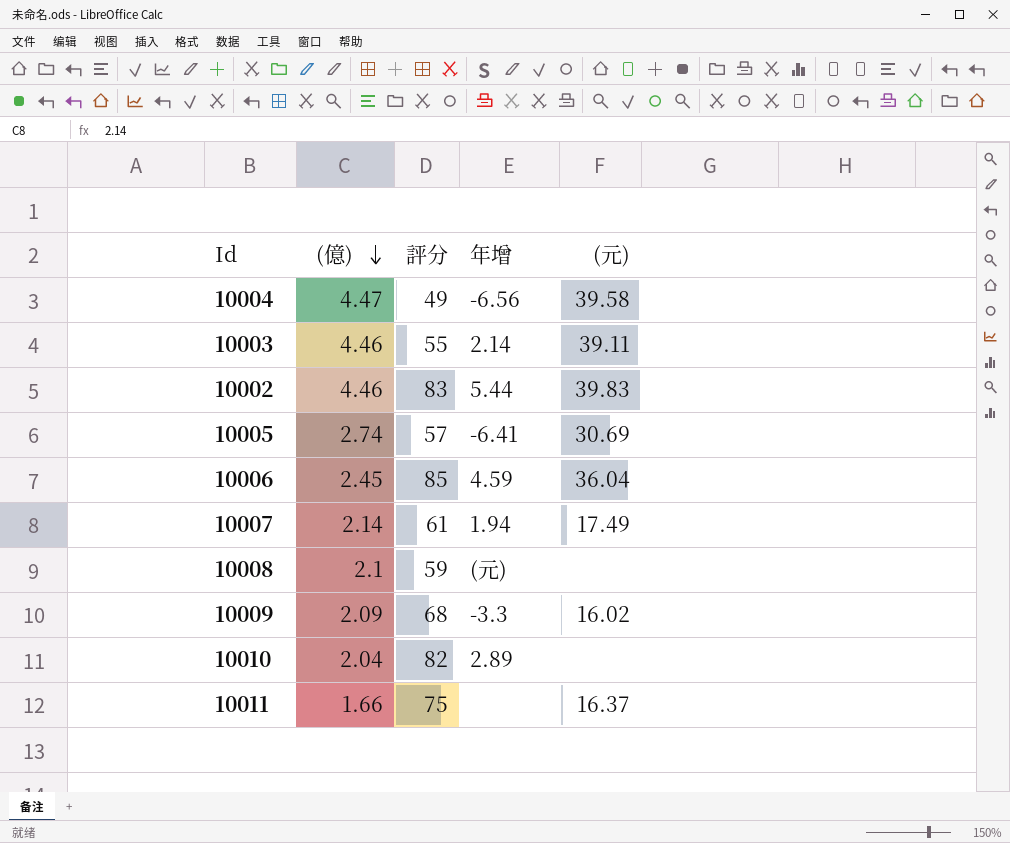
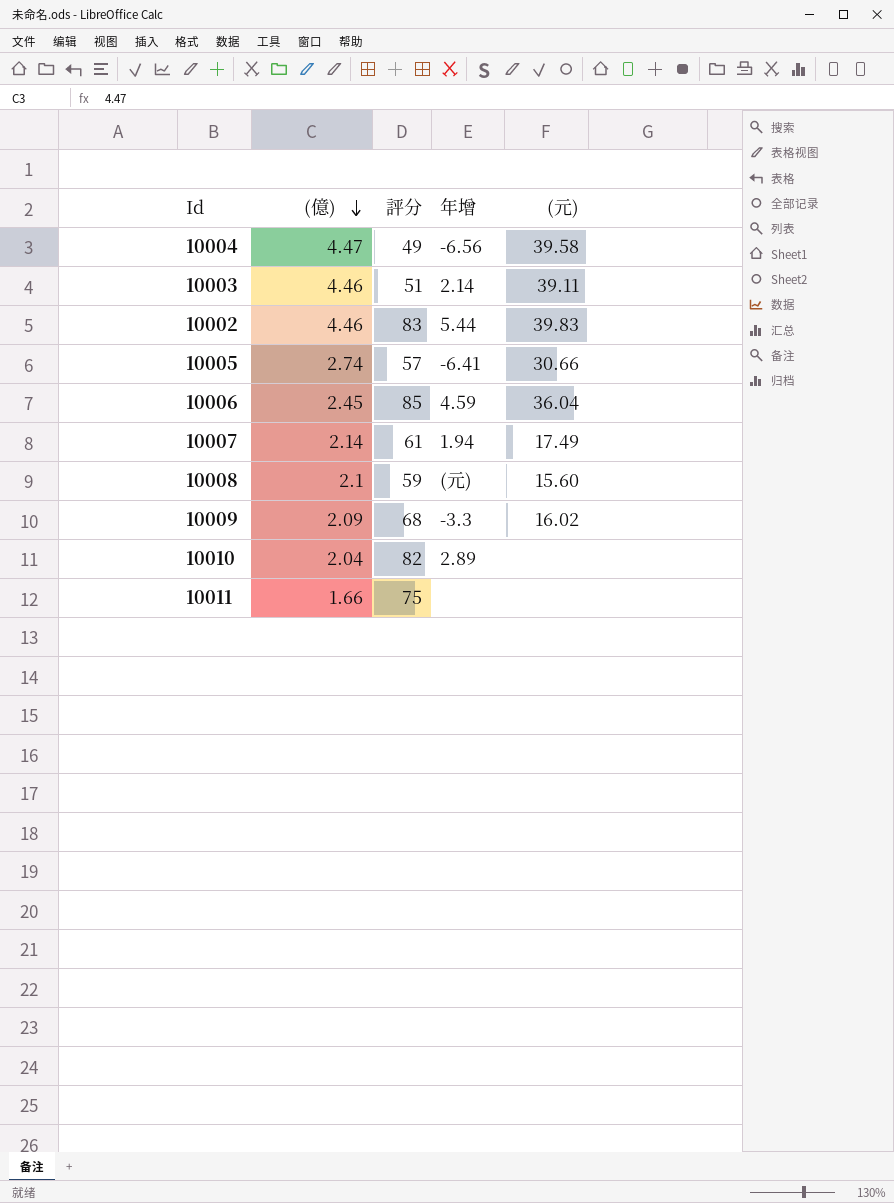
10003 | 評分: 55 -> 51
10005 | (元): 30.69 -> 30.66
10008 | (元): none -> 15.60
10011 | (元): 16.37 -> none

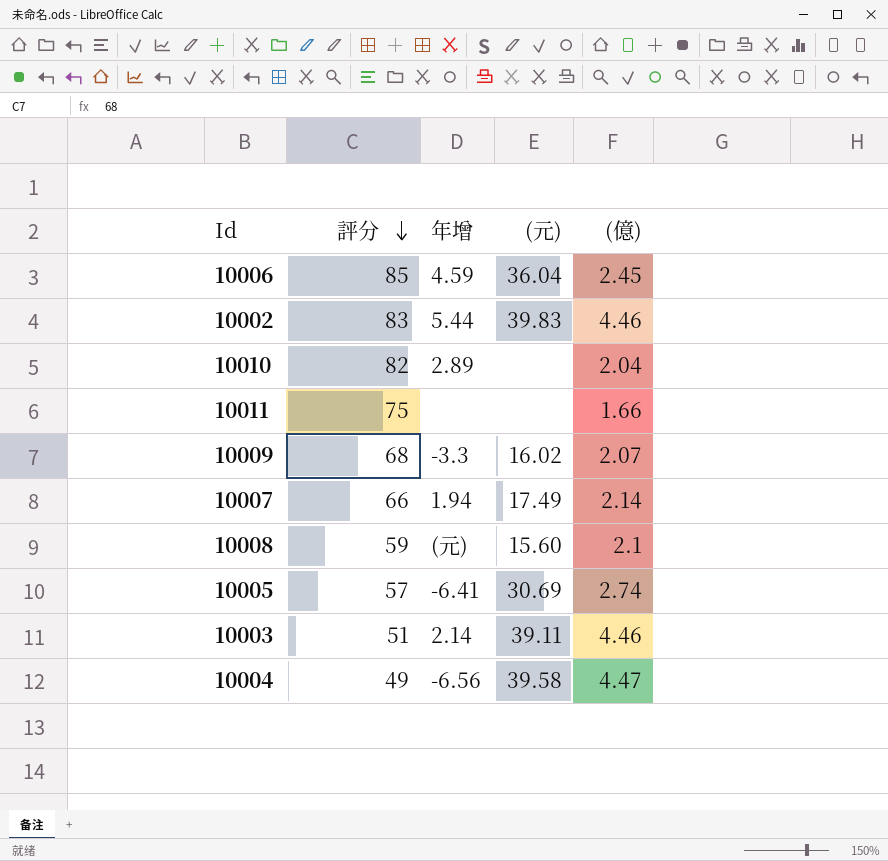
row order: (億) descending -> 評分 descending
column (億) | position: 2 -> 5
10009 | (億): 2.09 -> 2.07
10007 | 評分: 61 -> 66
10005 | (元): 30.66 -> 30.69

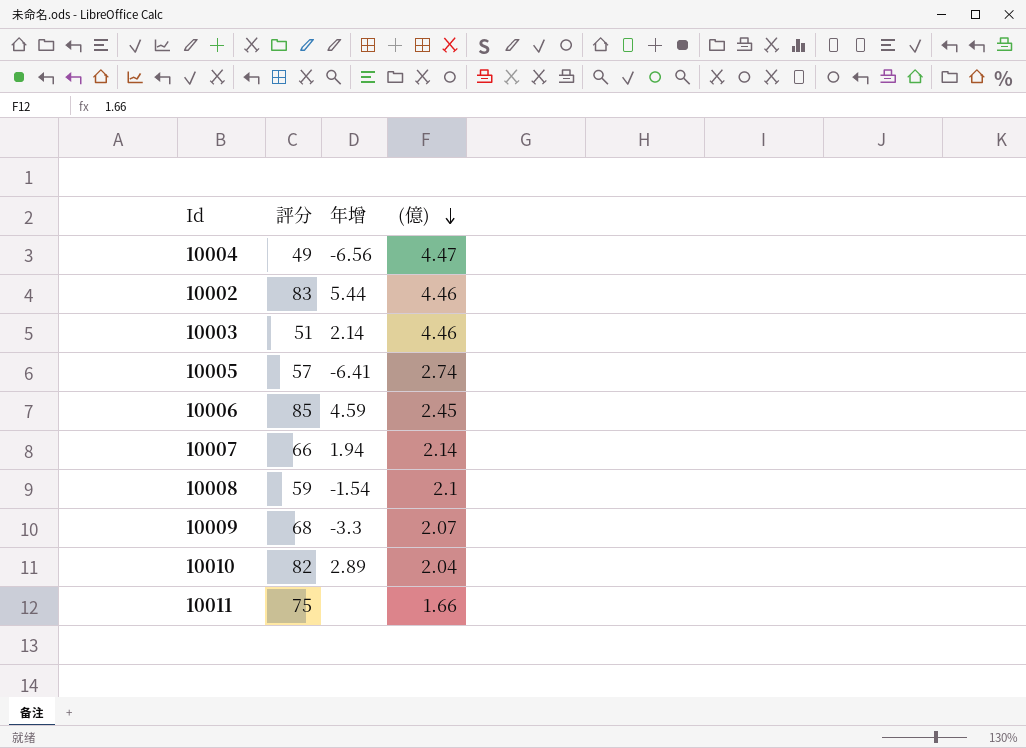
row order: 評分 descending -> (億) descending
column (元) | position: 4 -> none
10008 | 年增: (元) -> -1.54

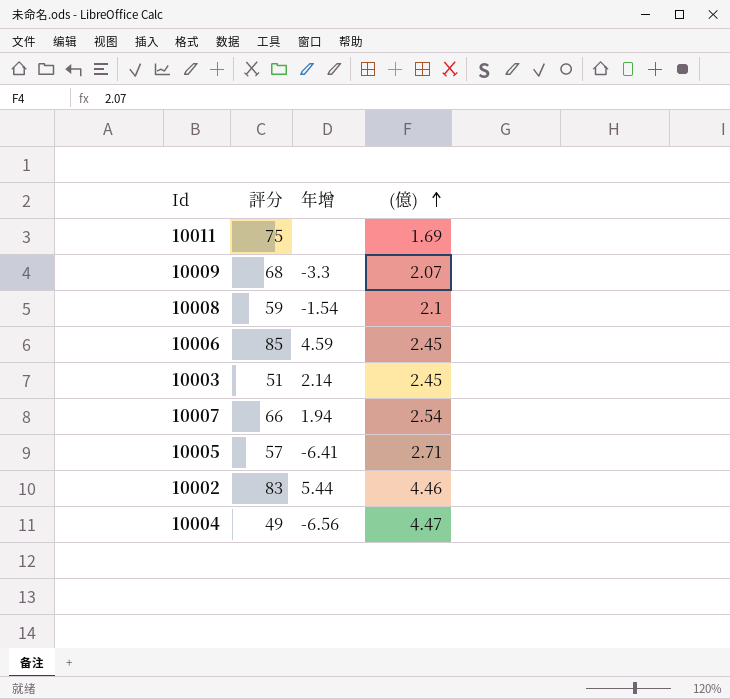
row order: (億) descending -> (億) ascending
row 10010: 82 | 2.89 | 2.04 -> none
10011 | (億): 1.66 -> 1.69
10003 | (億): 4.46 -> 2.45
10007 | (億): 2.14 -> 2.54
10005 | (億): 2.74 -> 2.71

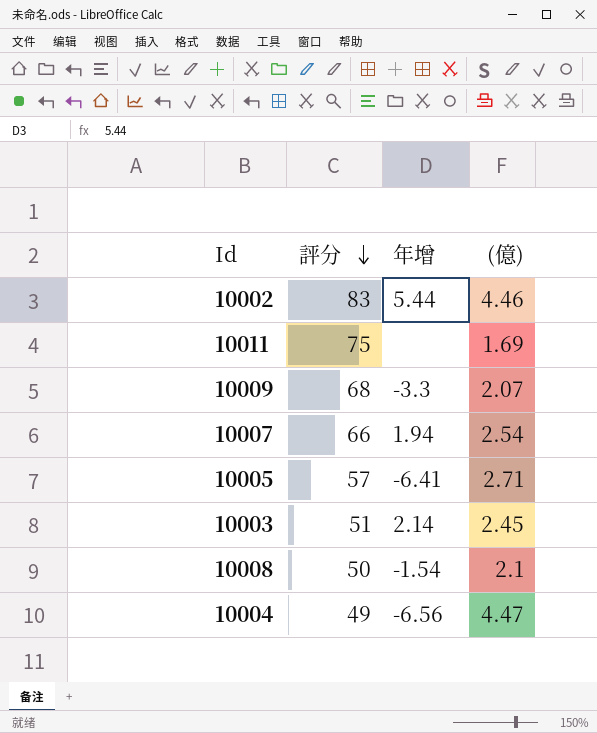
row order: (億) ascending -> 評分 descending
row 10006: 85 | 4.59 | 2.45 -> none
10008 | 評分: 59 -> 50

